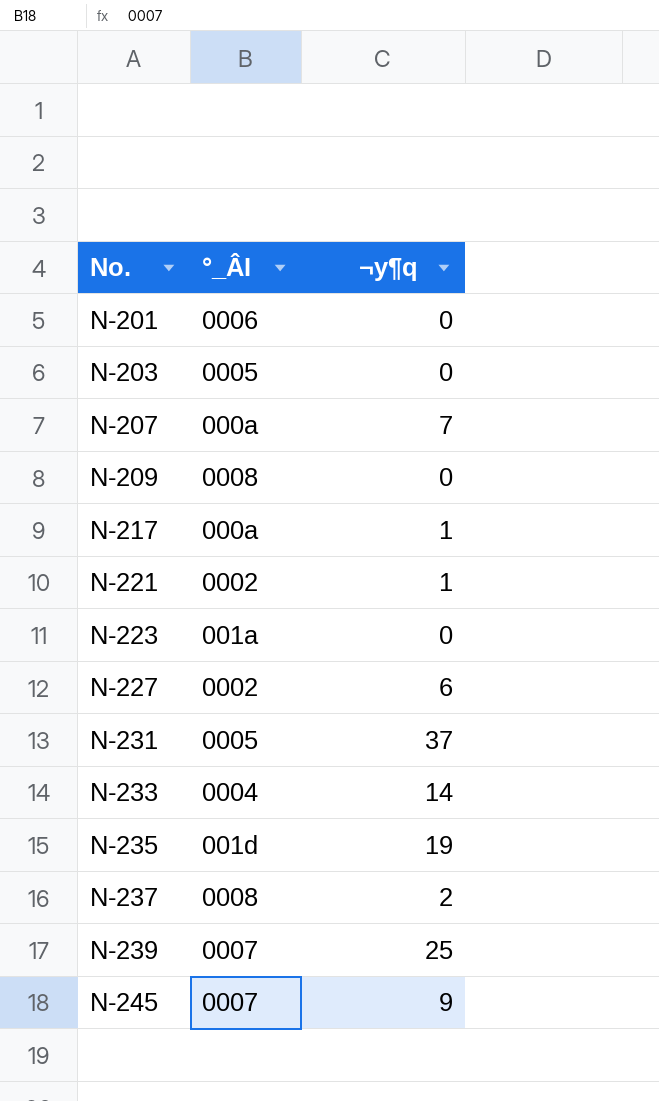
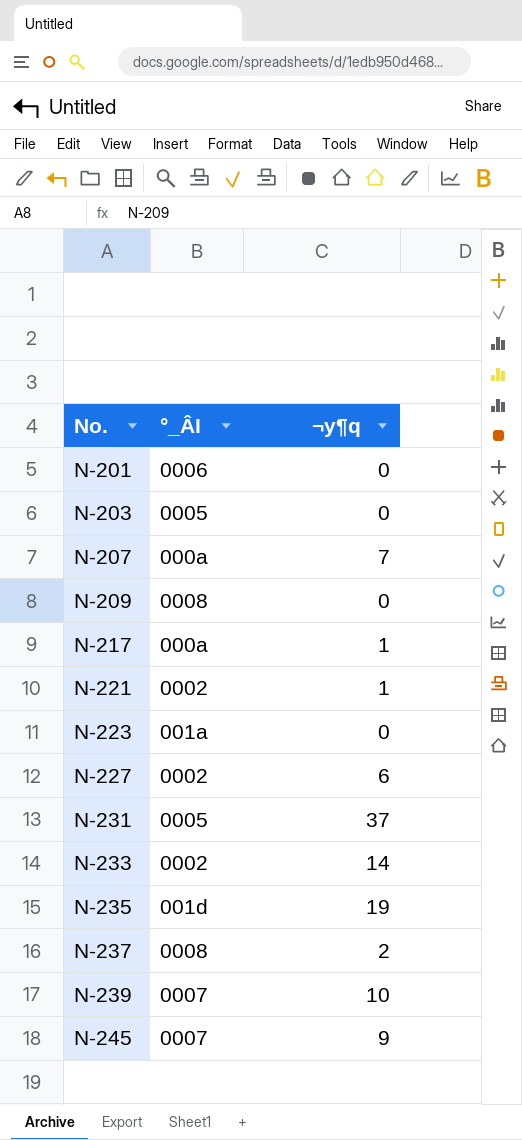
N-233 | °_ÂI: 0004 -> 0002
N-239 | ¬y¶q: 25 -> 10

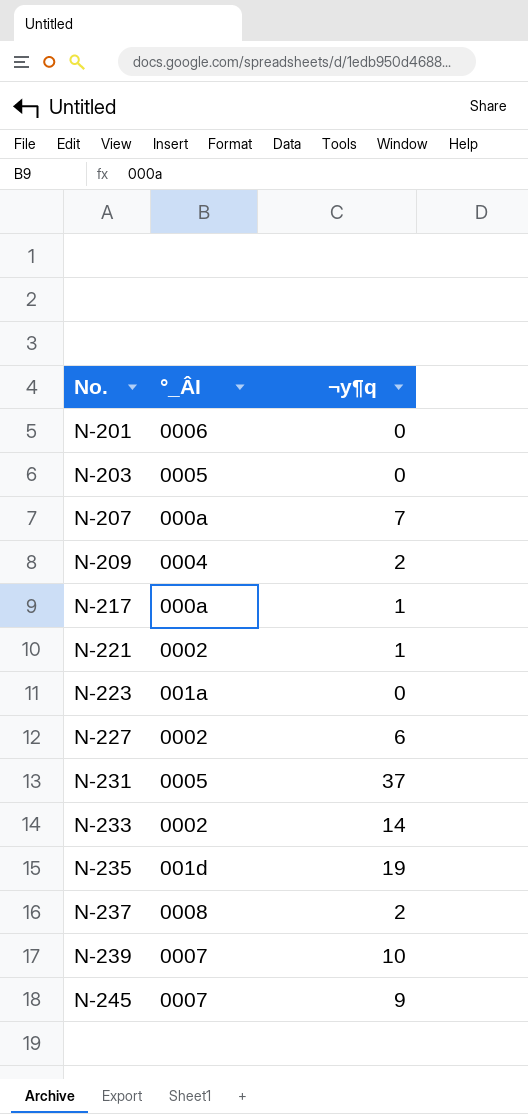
N-209 | °_ÂI: 0008 -> 0004
N-209 | ¬y¶q: 0 -> 2

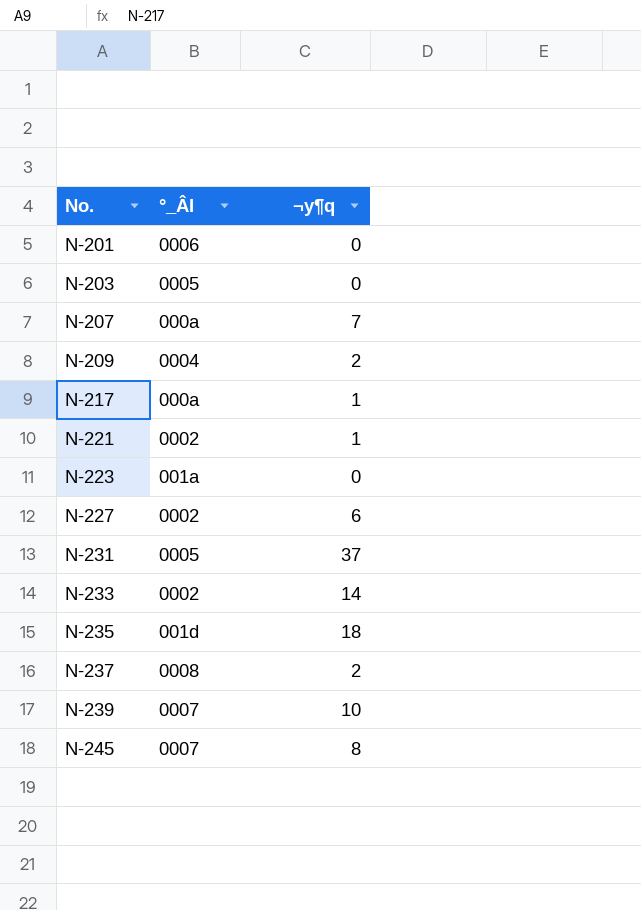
N-235 | ¬y¶q: 19 -> 18
N-245 | ¬y¶q: 9 -> 8

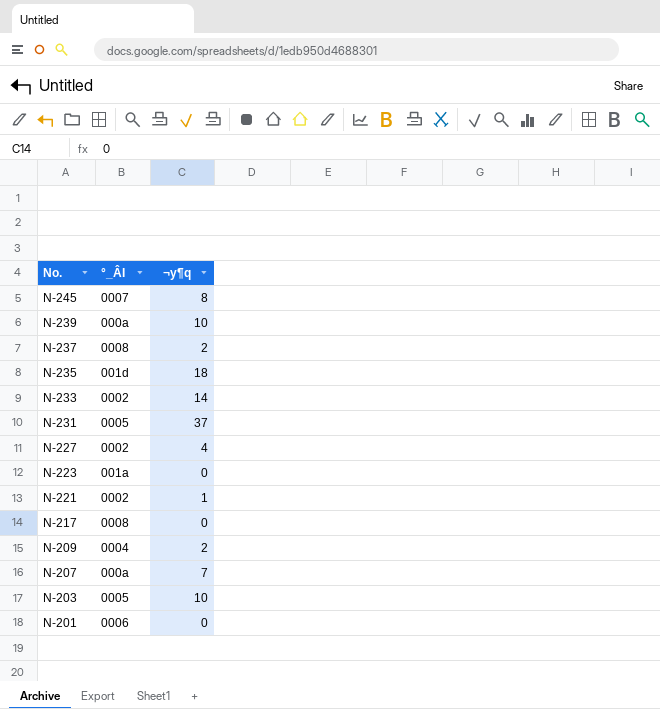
row order: No. ascending -> No. descending
N-239 | °_ÂI: 0007 -> 000a
N-227 | ¬y¶q: 6 -> 4
N-217 | °_ÂI: 000a -> 0008
N-217 | ¬y¶q: 1 -> 0
N-203 | ¬y¶q: 0 -> 10

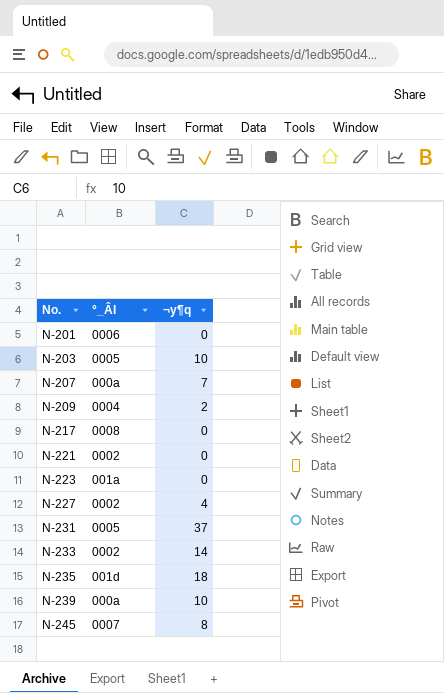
row order: No. descending -> No. ascending
row N-237: 0008 | 2 -> none
N-221 | ¬y¶q: 1 -> 0

